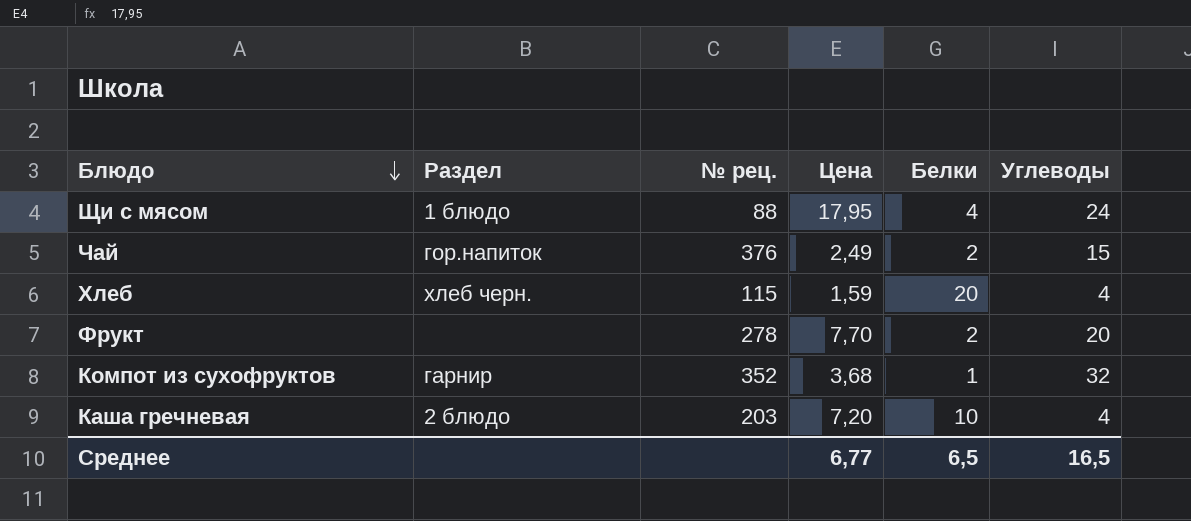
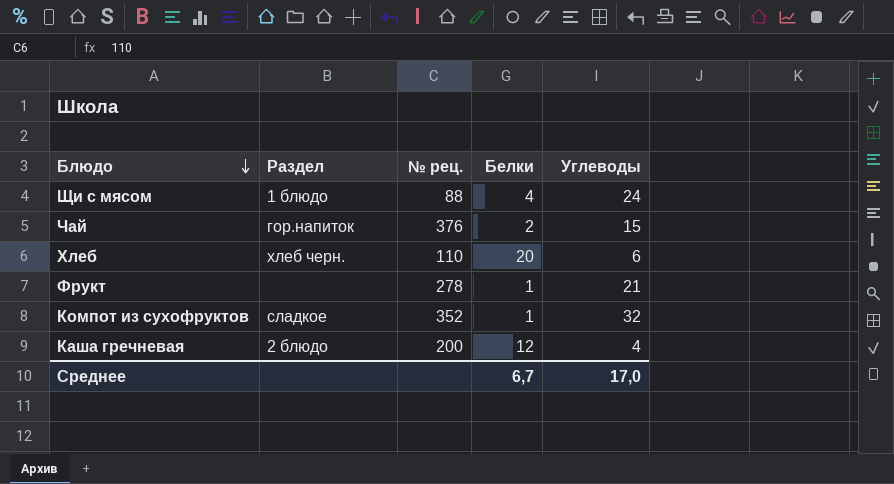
column Цена | position: 4 -> none
Хлеб | № рец.: 115 -> 110
Хлеб | Углеводы: 4 -> 6
Фрукт | Белки: 2 -> 1
Фрукт | Углеводы: 20 -> 21
Компот из сухофруктов | Раздел: гарнир -> сладкое
Каша гречневая | № рец.: 203 -> 200
Каша гречневая | Белки: 10 -> 12
Среднее | Белки: 6,5 -> 6,7
Среднее | Углеводы: 16,5 -> 17,0

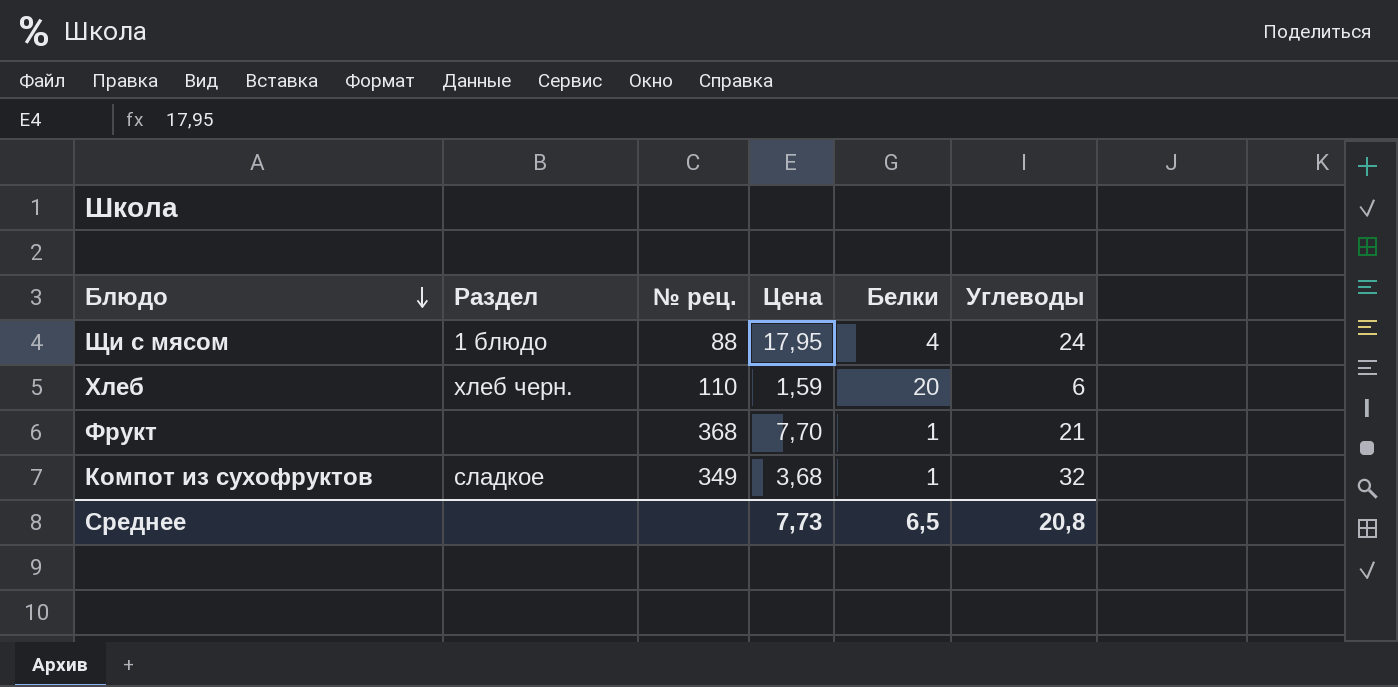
column Цена | position: none -> 4
row Чай: гор.напиток | 376 | 2 | 15 -> none
row Каша гречневая: 2 блюдо | 200 | 12 | 4 -> none
Фрукт | № рец.: 278 -> 368
Компот из сухофруктов | № рец.: 352 -> 349
Среднее | Белки: 6,7 -> 6,5
Среднее | Углеводы: 17,0 -> 20,8

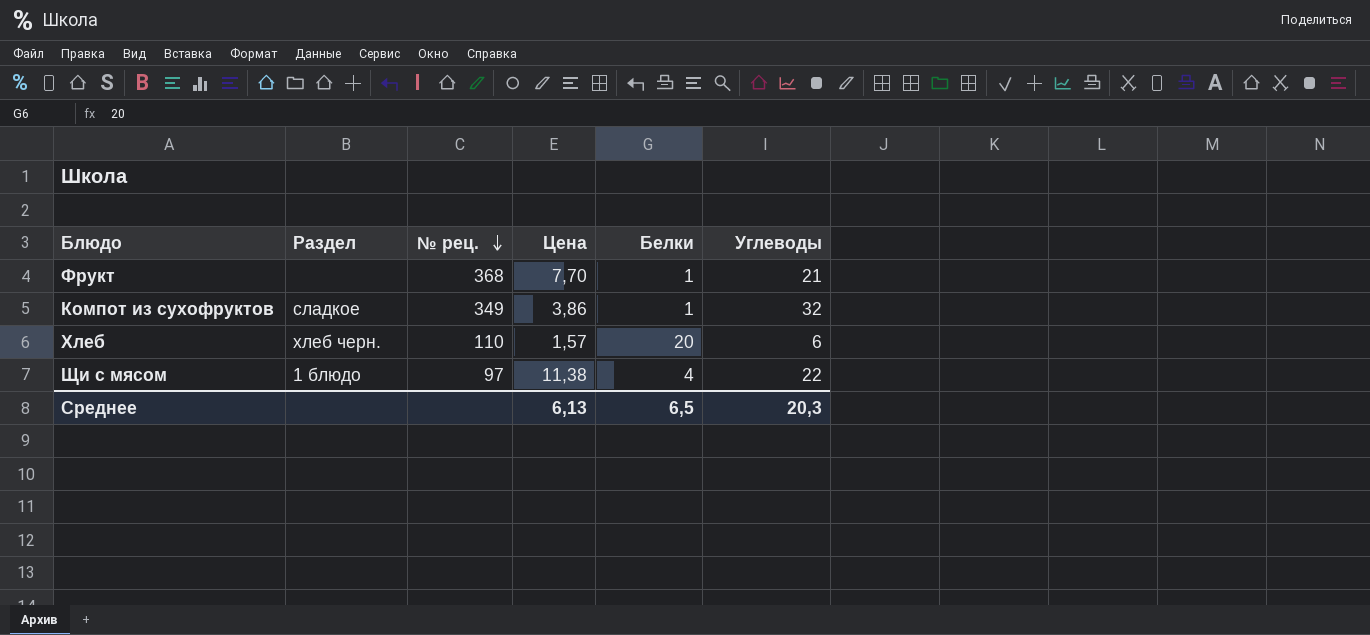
row order: Блюдо descending -> № рец. descending
Компот из сухофруктов | Цена: 3,68 -> 3,86
Хлеб | Цена: 1,59 -> 1,57
Щи с мясом | № рец.: 88 -> 97
Щи с мясом | Цена: 17,95 -> 11,38
Щи с мясом | Углеводы: 24 -> 22
Среднее | Цена: 7,73 -> 6,13
Среднее | Углеводы: 20,8 -> 20,3

